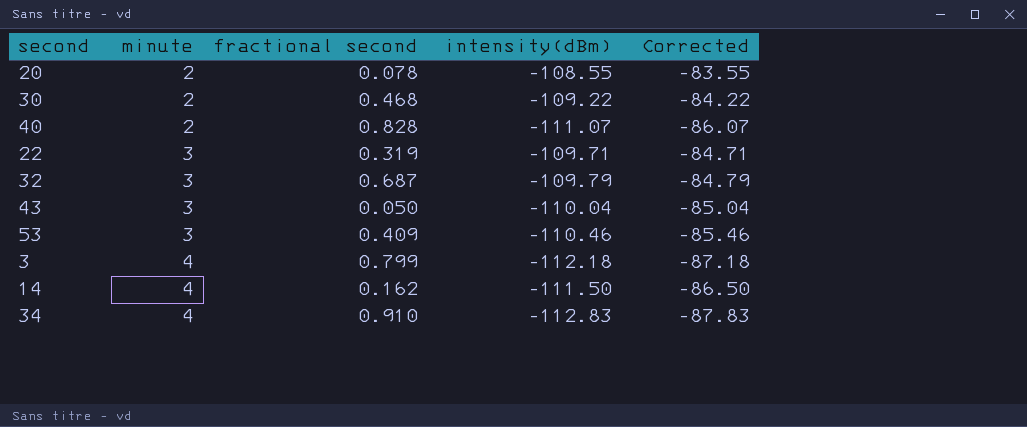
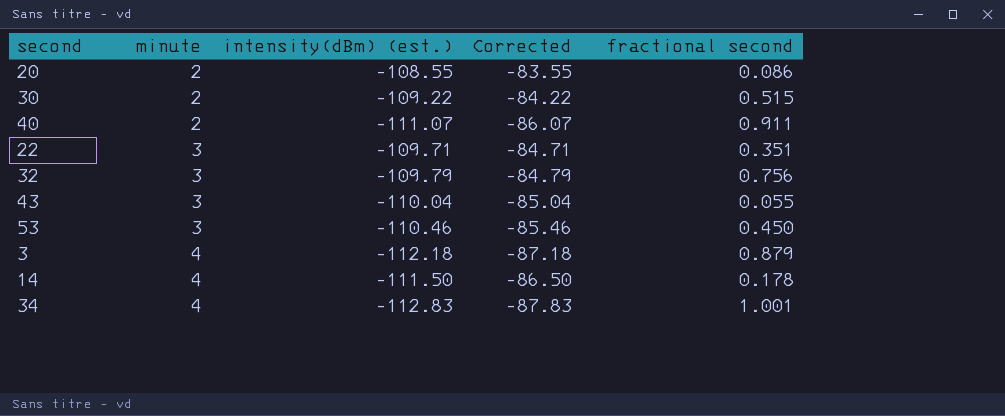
column name: intensity(dBm) -> intensity(dBm) (est.)
column fractional second | position: 3 -> 5
20 | fractional second: 0.078 -> 0.086
30 | fractional second: 0.468 -> 0.515
40 | fractional second: 0.828 -> 0.911
22 | fractional second: 0.319 -> 0.351
32 | fractional second: 0.687 -> 0.756
43 | fractional second: 0.050 -> 0.055
53 | fractional second: 0.409 -> 0.450
3 | fractional second: 0.799 -> 0.879
14 | fractional second: 0.162 -> 0.178
34 | fractional second: 0.910 -> 1.001

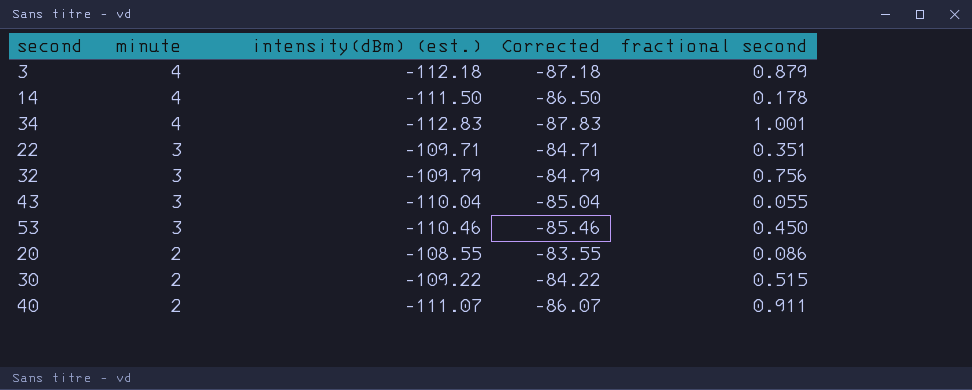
row order: minute ascending -> minute descending

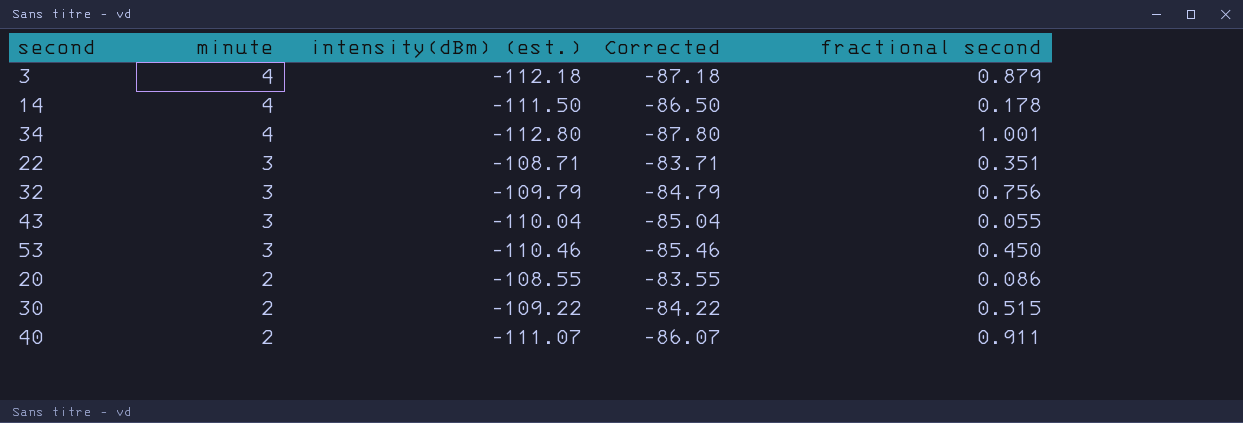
34 | intensity(dBm) (est.): -112.83 -> -112.80
34 | Corrected: -87.83 -> -87.80
22 | intensity(dBm) (est.): -109.71 -> -108.71
22 | Corrected: -84.71 -> -83.71

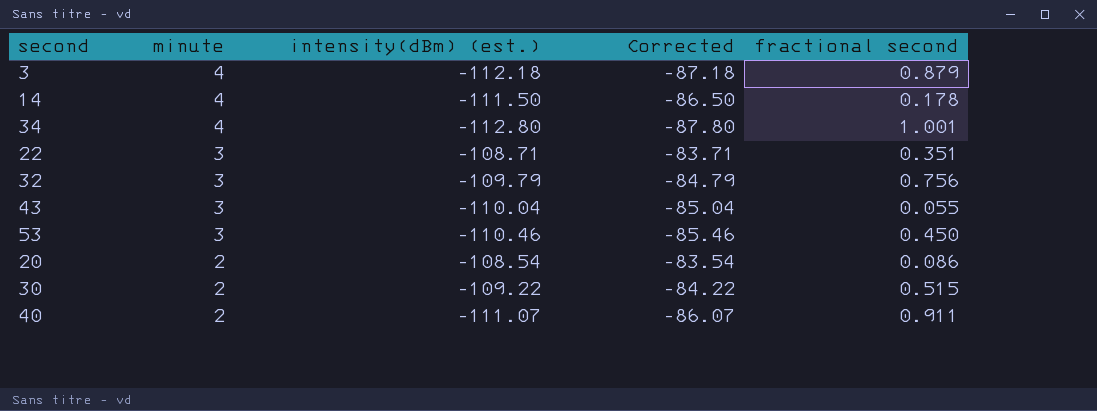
20 | intensity(dBm) (est.): -108.55 -> -108.54
20 | Corrected: -83.55 -> -83.54

